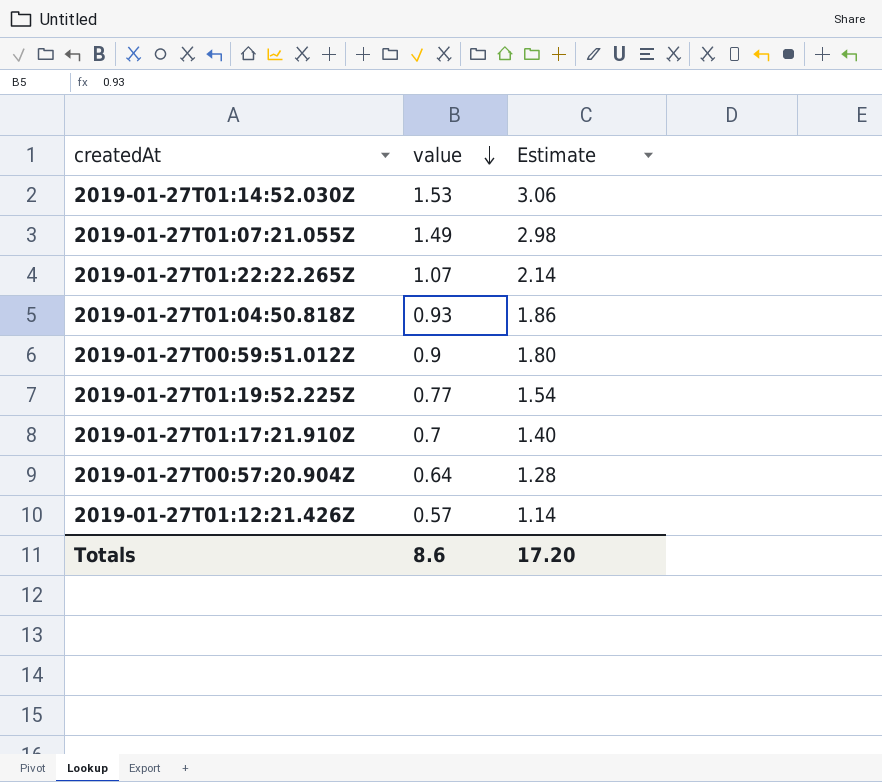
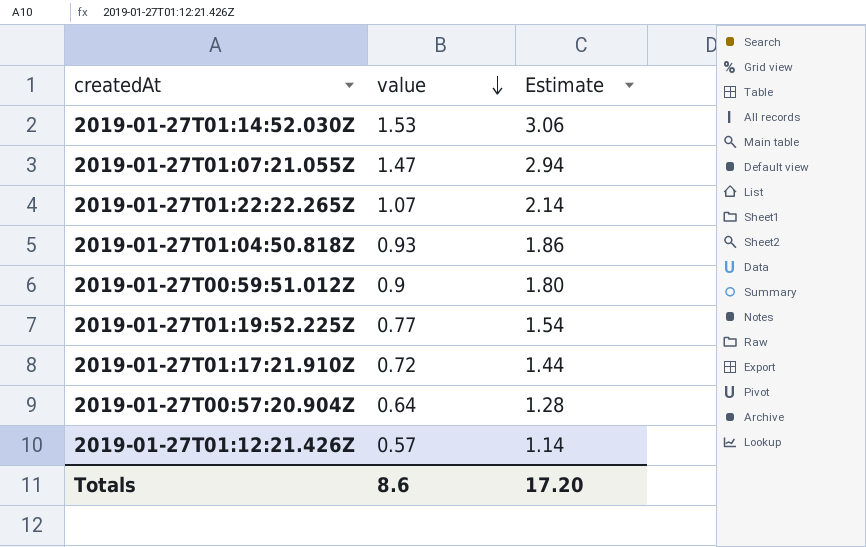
2019-01-27T01:07:21.055Z | value: 1.49 -> 1.47
2019-01-27T01:07:21.055Z | Estimate: 2.98 -> 2.94
2019-01-27T01:17:21.910Z | value: 0.7 -> 0.72
2019-01-27T01:17:21.910Z | Estimate: 1.40 -> 1.44

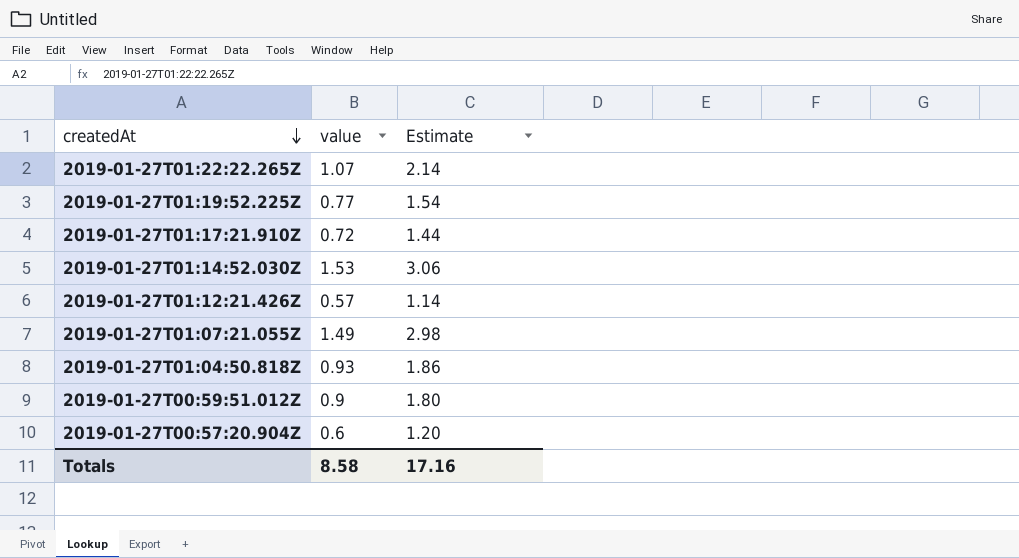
row order: value descending -> createdAt descending
2019-01-27T01:07:21.055Z | value: 1.47 -> 1.49
2019-01-27T01:07:21.055Z | Estimate: 2.94 -> 2.98
2019-01-27T00:57:20.904Z | value: 0.64 -> 0.6
2019-01-27T00:57:20.904Z | Estimate: 1.28 -> 1.20
Totals | value: 8.6 -> 8.58
Totals | Estimate: 17.20 -> 17.16

